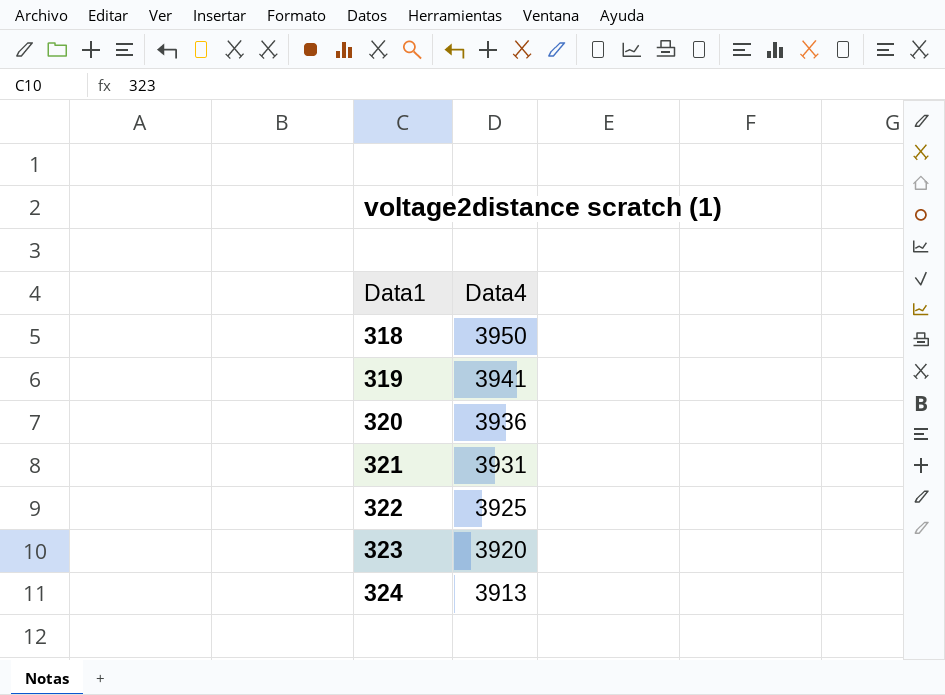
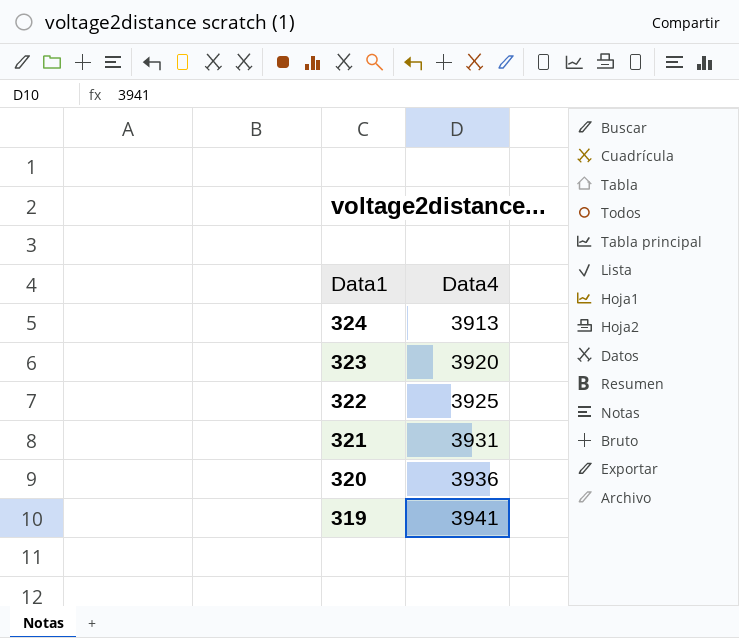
row order: Data1 ascending -> Data1 descending
row 318: 3950 -> none

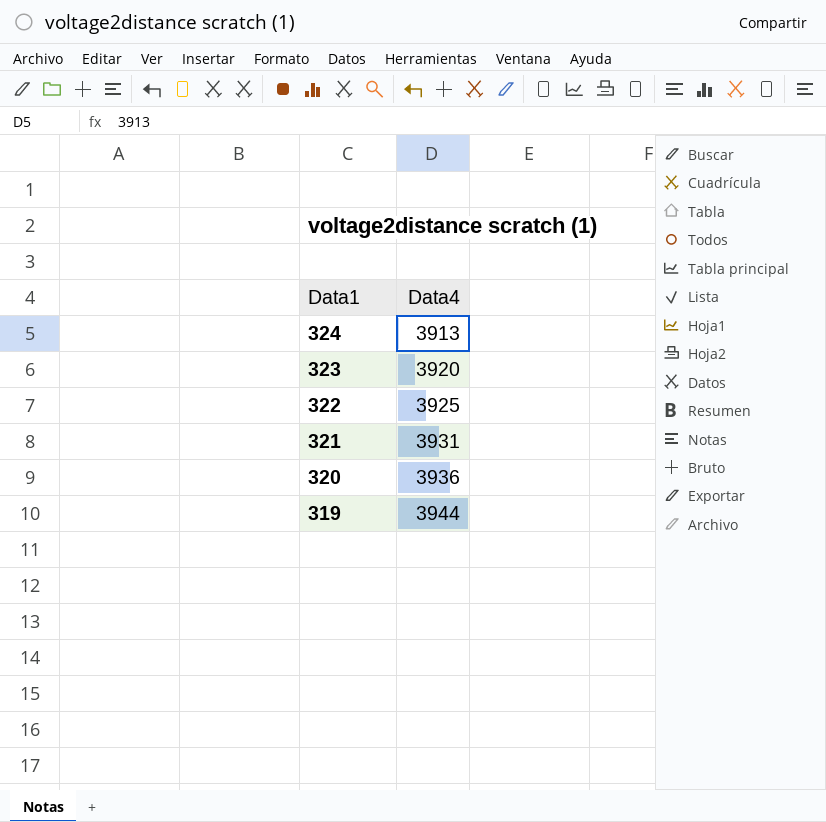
319 | Data4: 3941 -> 3944

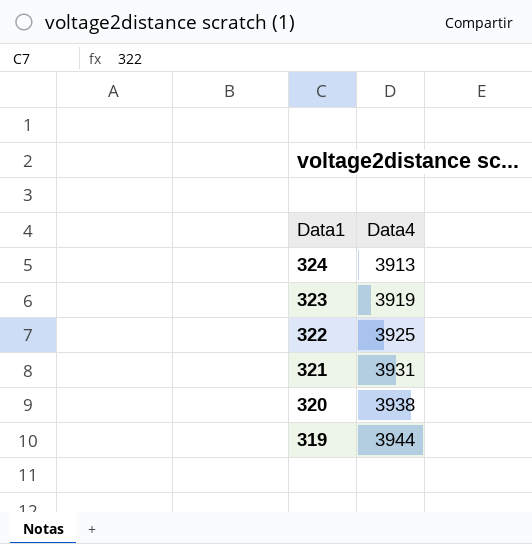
323 | Data4: 3920 -> 3919
320 | Data4: 3936 -> 3938

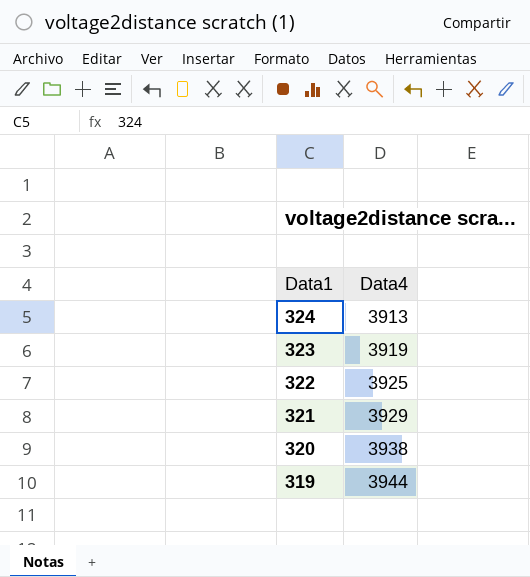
321 | Data4: 3931 -> 3929

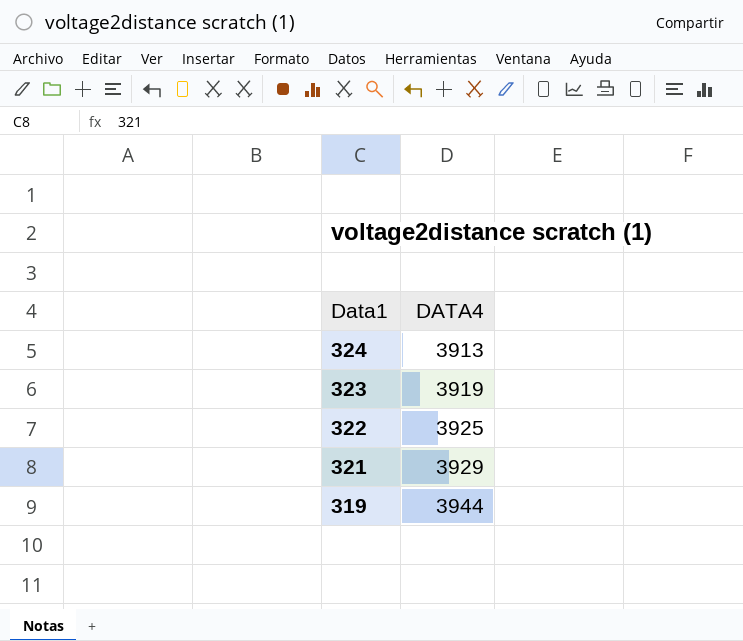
column name: Data4 -> DATA4
row 320: 3938 -> none

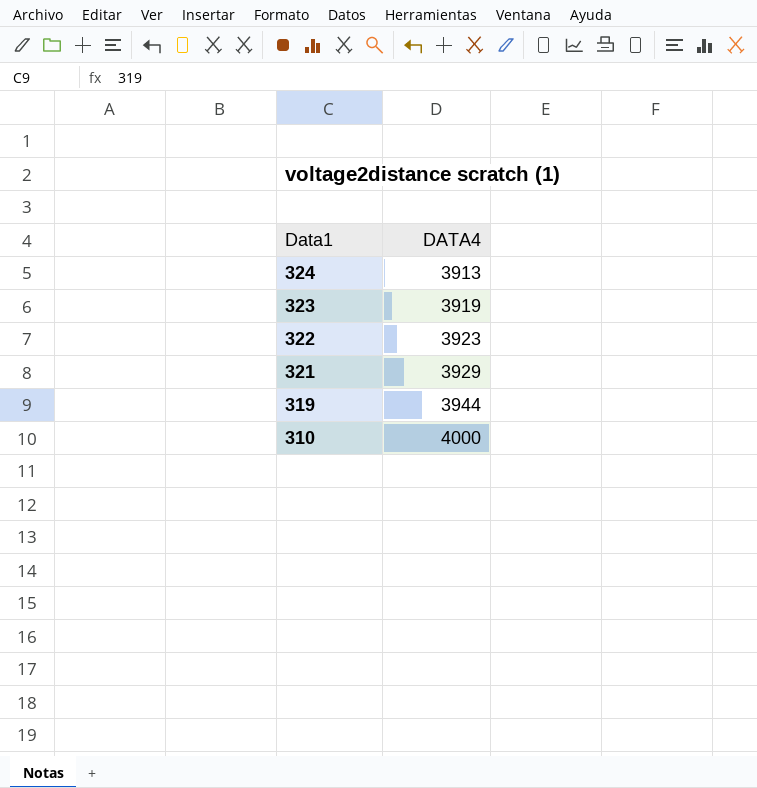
322 | DATA4: 3925 -> 3923
row 310: none -> 4000

